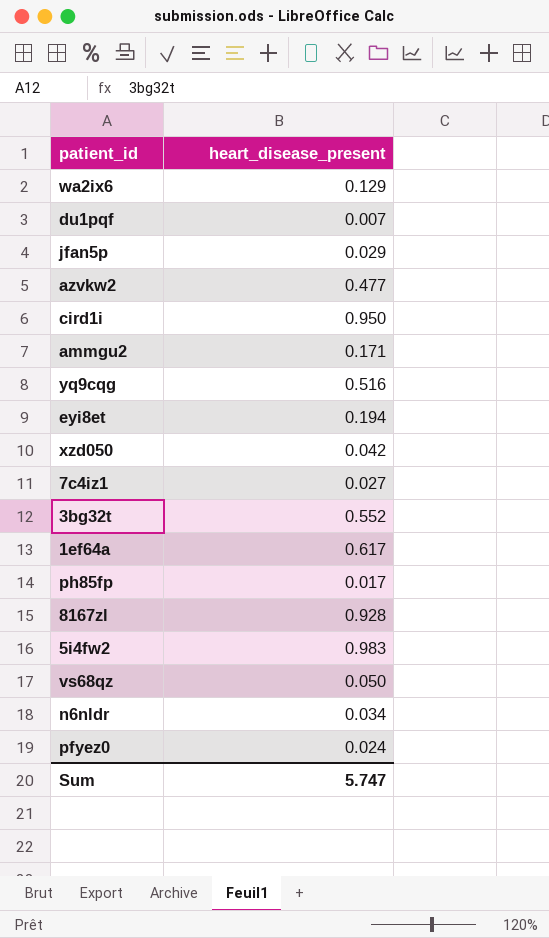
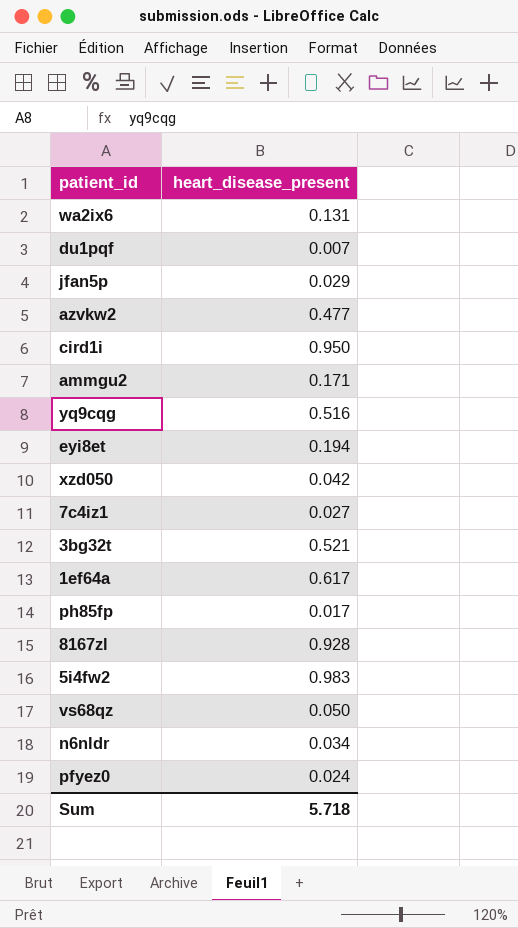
wa2ix6 | heart_disease_present: 0.129 -> 0.131
3bg32t | heart_disease_present: 0.552 -> 0.521
Sum | heart_disease_present: 5.747 -> 5.718

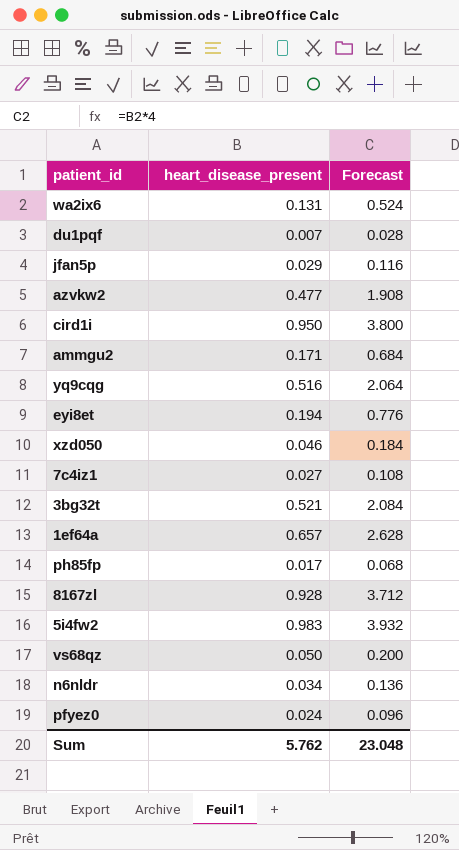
column Forecast | formula: none -> [heart_disease_present] * 4
xzd050 | heart_disease_present: 0.042 -> 0.046
1ef64a | heart_disease_present: 0.617 -> 0.657
Sum | heart_disease_present: 5.718 -> 5.762

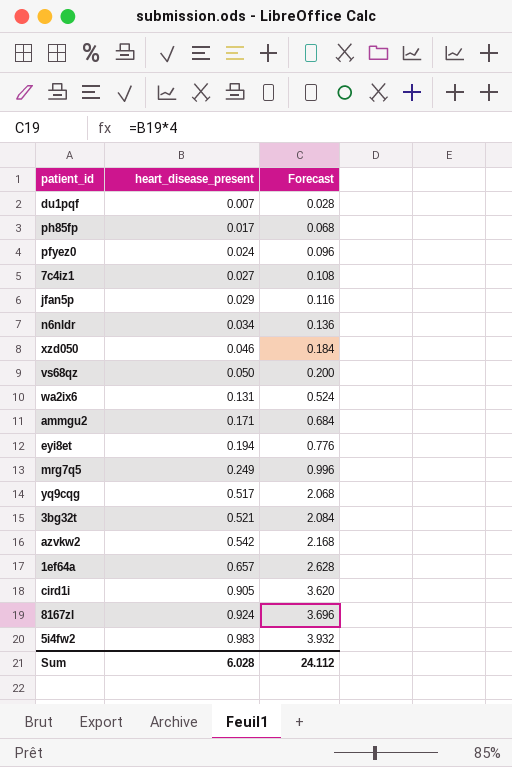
row order: none -> heart_disease_present ascending
row mrg7q5: none -> 0.249 | 0.996
yq9cqg | heart_disease_present: 0.516 -> 0.517
yq9cqg | Forecast: 2.064 -> 2.068
azvkw2 | heart_disease_present: 0.477 -> 0.542
azvkw2 | Forecast: 1.908 -> 2.168
cird1i | heart_disease_present: 0.950 -> 0.905
cird1i | Forecast: 3.800 -> 3.620
8167zl | heart_disease_present: 0.928 -> 0.924
8167zl | Forecast: 3.712 -> 3.696
Sum | heart_disease_present: 5.762 -> 6.028
Sum | Forecast: 23.048 -> 24.112

